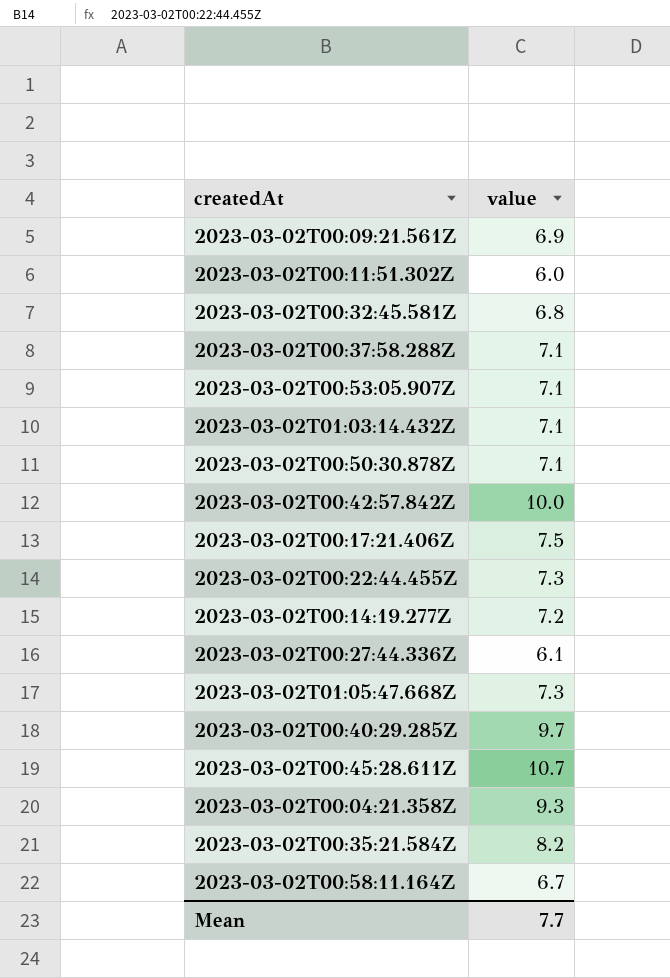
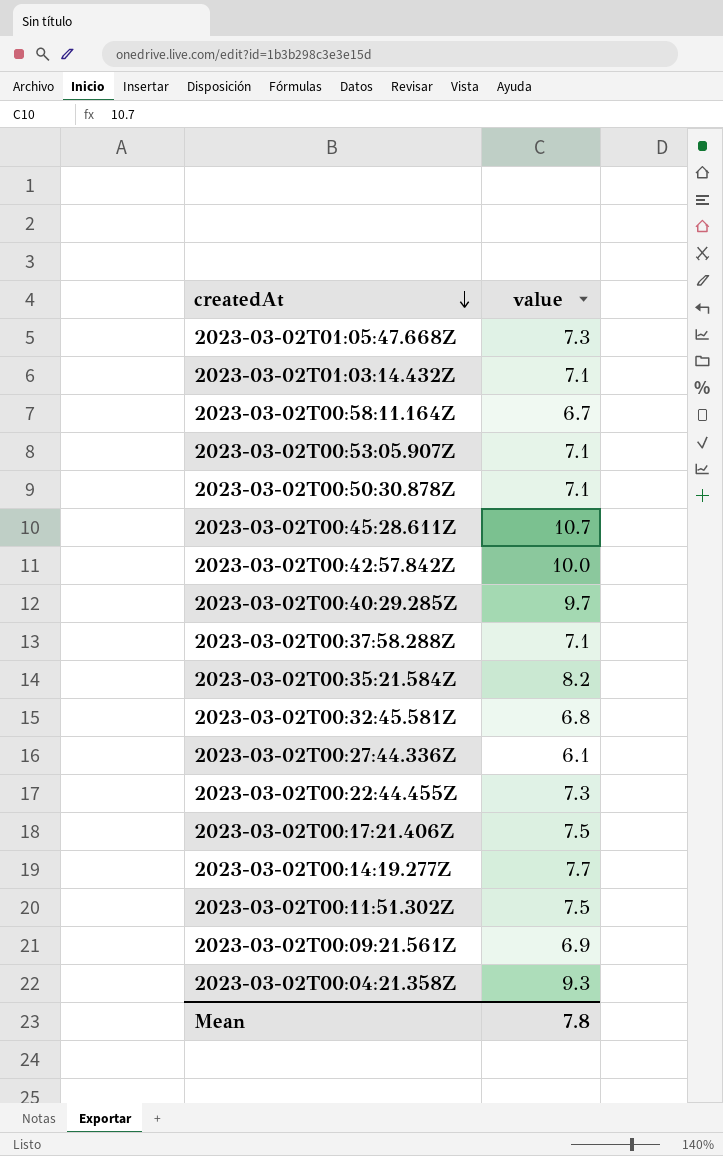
row order: none -> createdAt descending
2023-03-02T00:14:19.277Z | value: 7.2 -> 7.7
2023-03-02T00:11:51.302Z | value: 6.0 -> 7.5
Mean | value: 7.7 -> 7.8

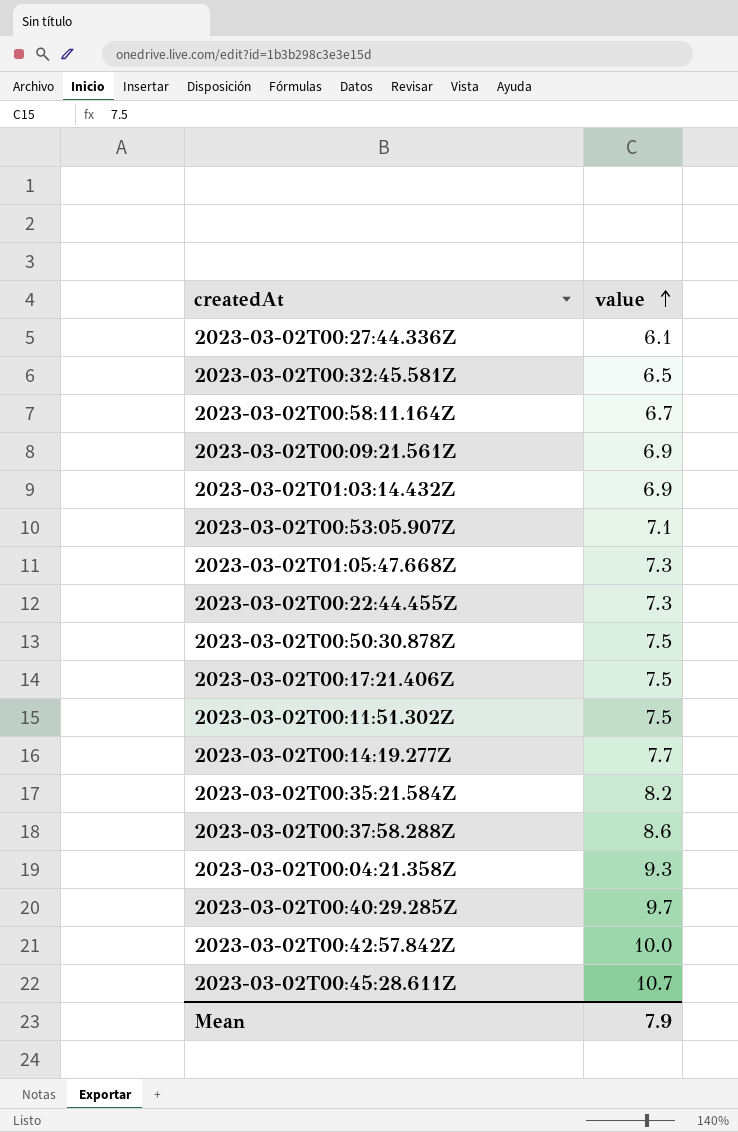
row order: createdAt descending -> value ascending
2023-03-02T00:32:45.581Z | value: 6.8 -> 6.5
2023-03-02T01:03:14.432Z | value: 7.1 -> 6.9
2023-03-02T00:50:30.878Z | value: 7.1 -> 7.5
2023-03-02T00:37:58.288Z | value: 7.1 -> 8.6
Mean | value: 7.8 -> 7.9

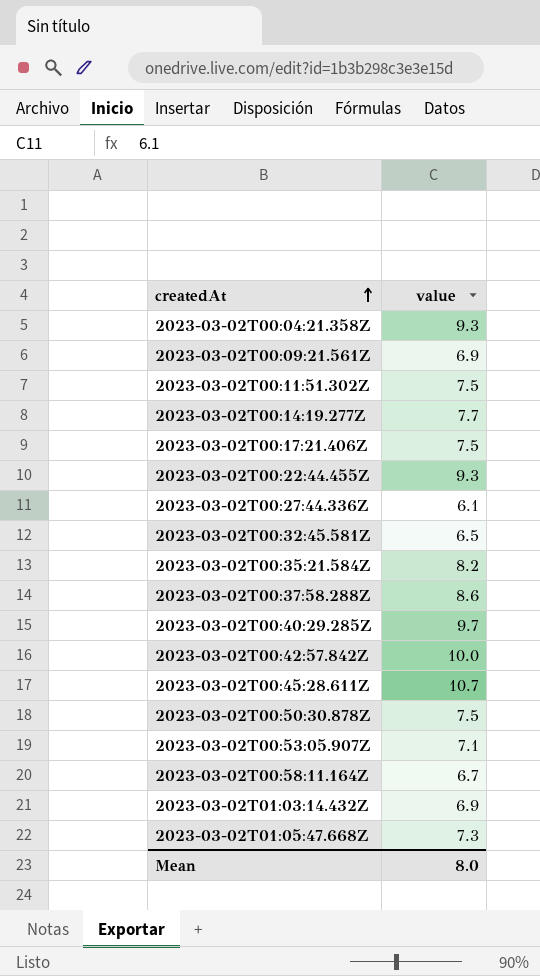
row order: value ascending -> createdAt ascending
2023-03-02T00:22:44.455Z | value: 7.3 -> 9.3
Mean | value: 7.9 -> 8.0

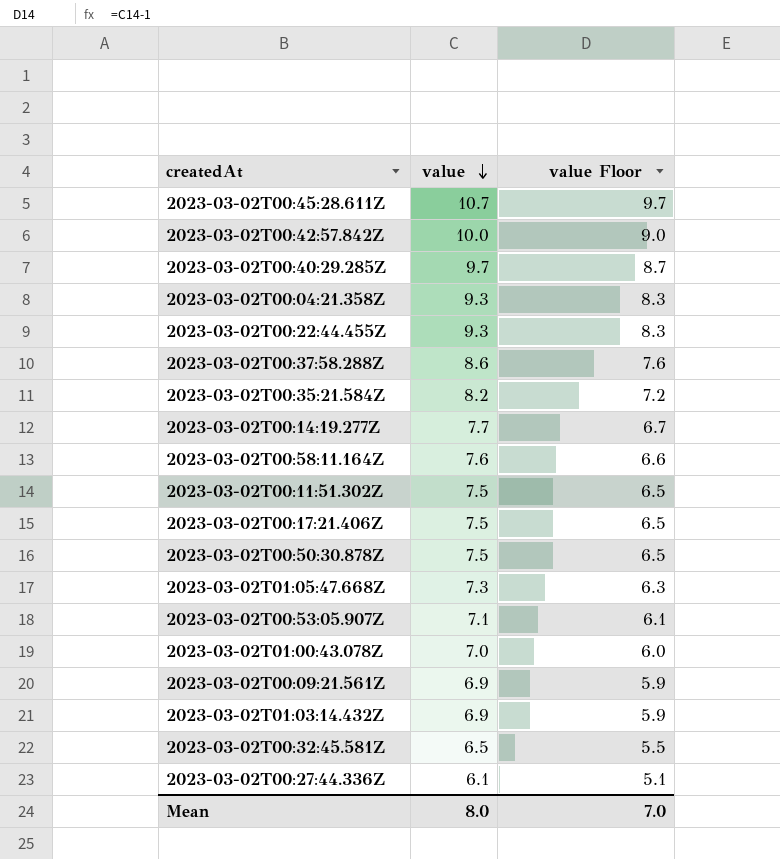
row order: createdAt ascending -> value descending
column value Floor | formula: none -> [value] - 1
2023-03-02T00:58:11.164Z | value: 6.7 -> 7.6
row 2023-03-02T01:00:43.078Z: none -> 7.0 | 6.0

